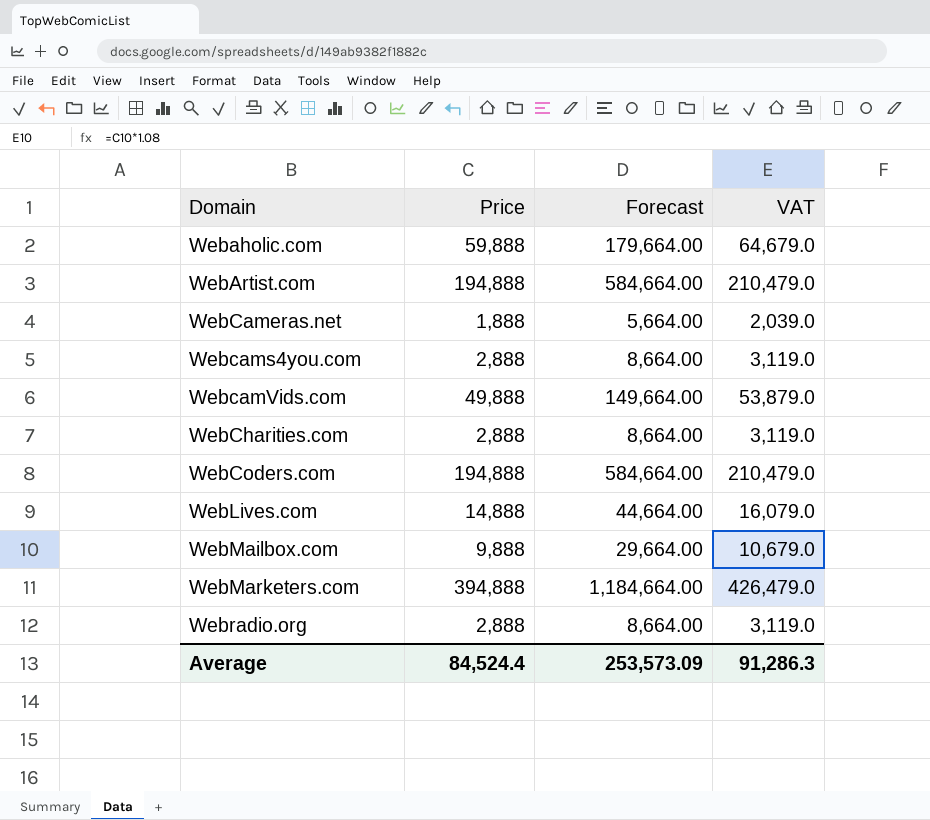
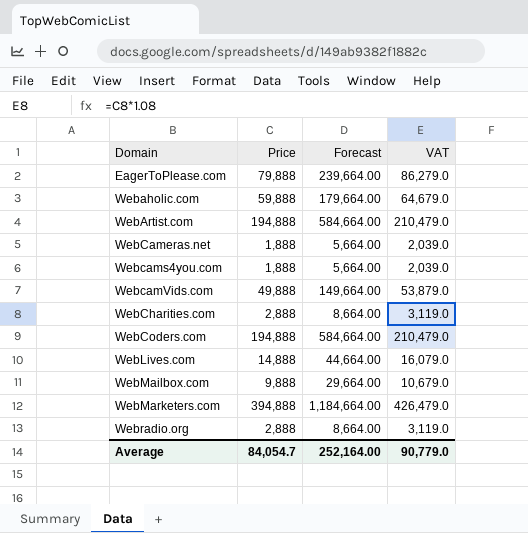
row EagerToPlease.com: none -> 79,888 | 239,664.00 | 86,279.0
Webcams4you.com | Price: 2,888 -> 1,888
Webcams4you.com | Forecast: 8,664.00 -> 5,664.00
Webcams4you.com | VAT: 3,119.0 -> 2,039.0
Average | Price: 84,524.4 -> 84,054.7
Average | Forecast: 253,573.09 -> 252,164.00
Average | VAT: 91,286.3 -> 90,779.0

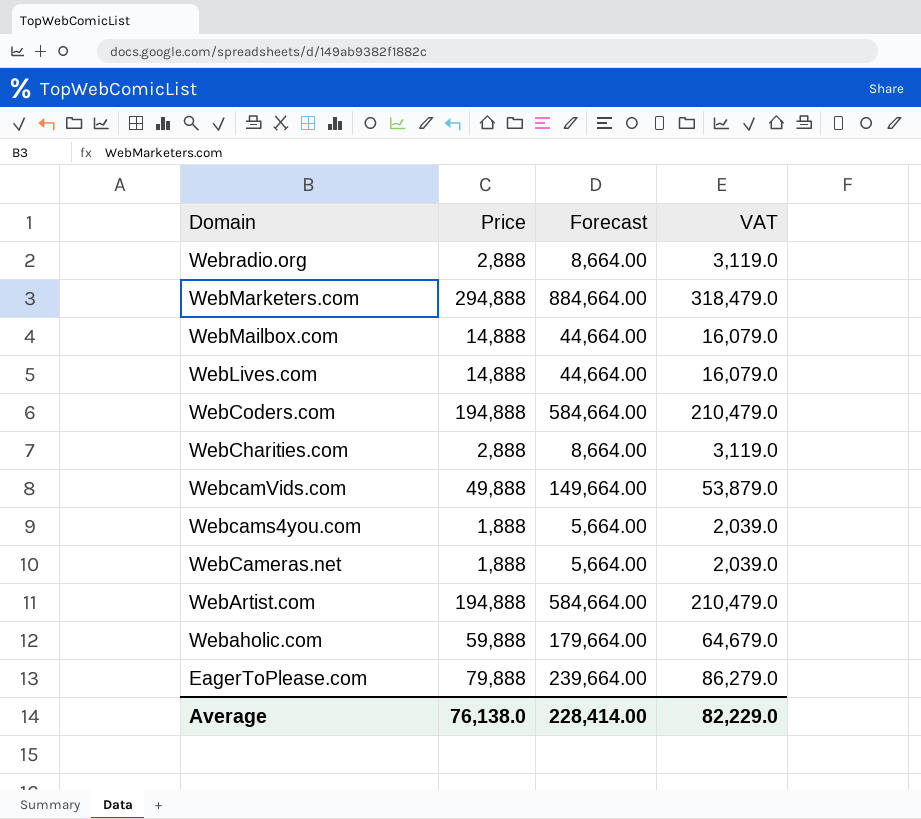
row order: Domain ascending -> Domain descending
WebMarketers.com | Price: 394,888 -> 294,888
WebMarketers.com | Forecast: 1,184,664.00 -> 884,664.00
WebMarketers.com | VAT: 426,479.0 -> 318,479.0
WebMailbox.com | Price: 9,888 -> 14,888
WebMailbox.com | Forecast: 29,664.00 -> 44,664.00
WebMailbox.com | VAT: 10,679.0 -> 16,079.0
Average | Price: 84,054.7 -> 76,138.0
Average | Forecast: 252,164.00 -> 228,414.00
Average | VAT: 90,779.0 -> 82,229.0

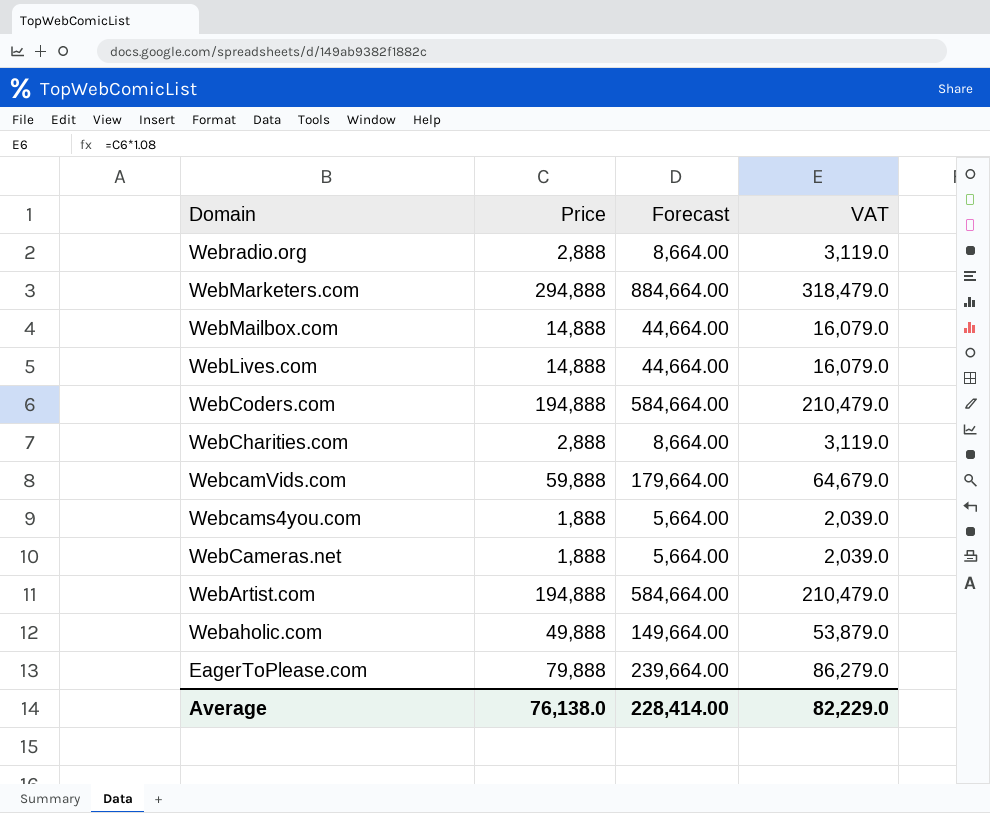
WebcamVids.com | Price: 49,888 -> 59,888
WebcamVids.com | Forecast: 149,664.00 -> 179,664.00
WebcamVids.com | VAT: 53,879.0 -> 64,679.0
Webaholic.com | Price: 59,888 -> 49,888
Webaholic.com | Forecast: 179,664.00 -> 149,664.00
Webaholic.com | VAT: 64,679.0 -> 53,879.0

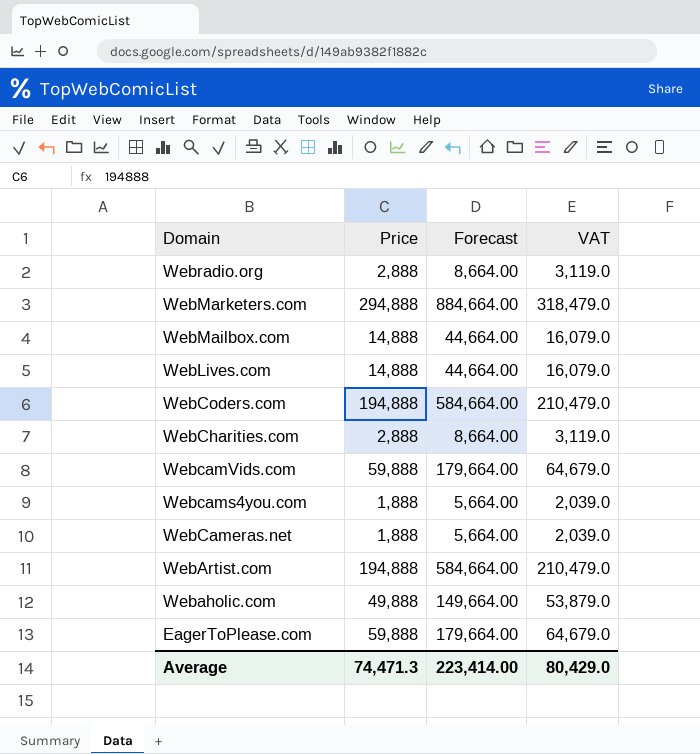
EagerToPlease.com | Price: 79,888 -> 59,888
EagerToPlease.com | Forecast: 239,664.00 -> 179,664.00
EagerToPlease.com | VAT: 86,279.0 -> 64,679.0
Average | Price: 76,138.0 -> 74,471.3
Average | Forecast: 228,414.00 -> 223,414.00
Average | VAT: 82,229.0 -> 80,429.0

